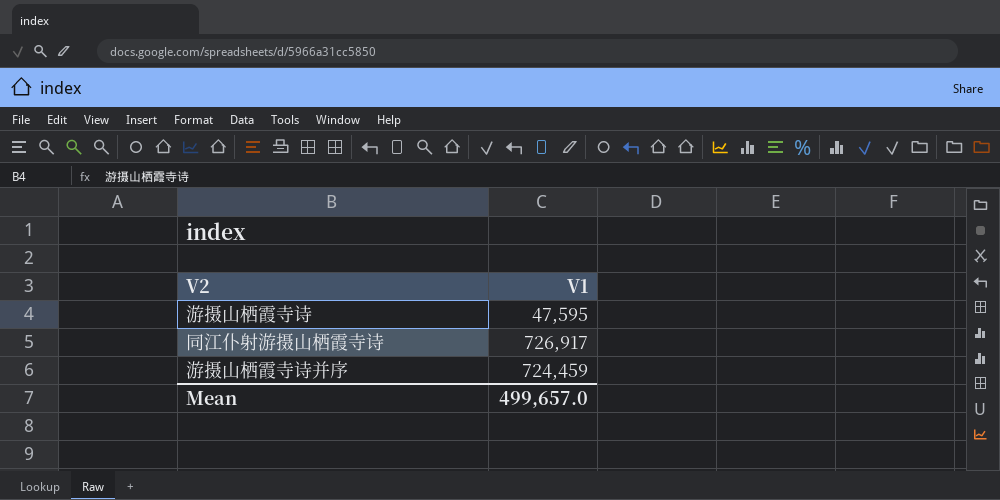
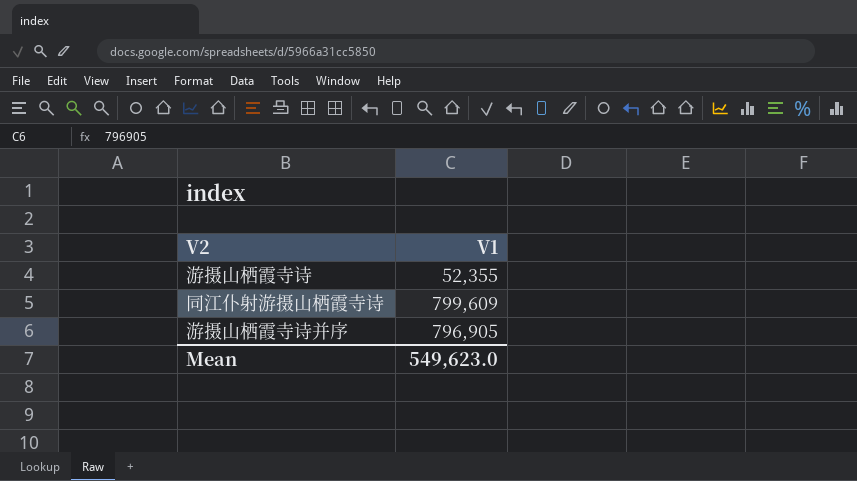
游摄山栖霞寺诗 | V1: 47,595 -> 52,355
同江仆射游摄山栖霞寺诗 | V1: 726,917 -> 799,609
游摄山栖霞寺诗并序 | V1: 724,459 -> 796,905
Mean | V1: 499,657.0 -> 549,623.0

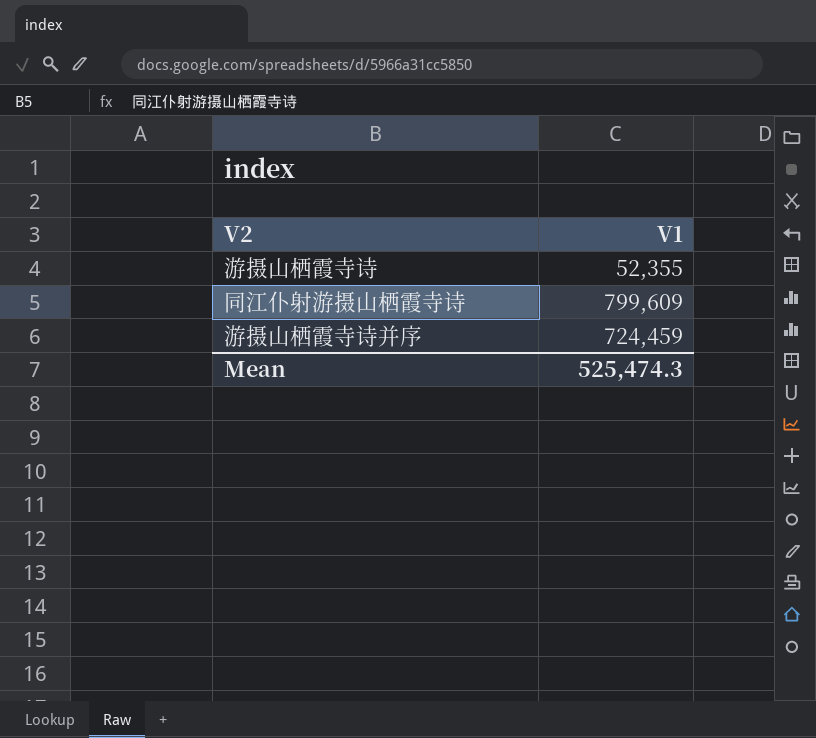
游摄山栖霞寺诗并序 | V1: 796,905 -> 724,459
Mean | V1: 549,623.0 -> 525,474.3

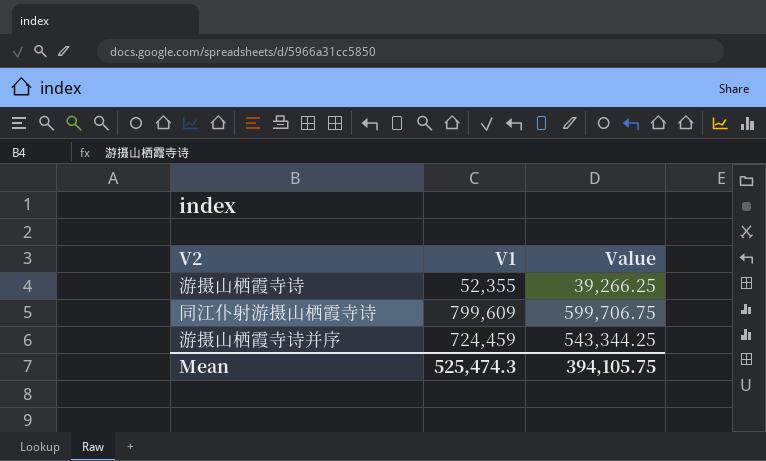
column Value | formula: none -> [V1] * 0.75

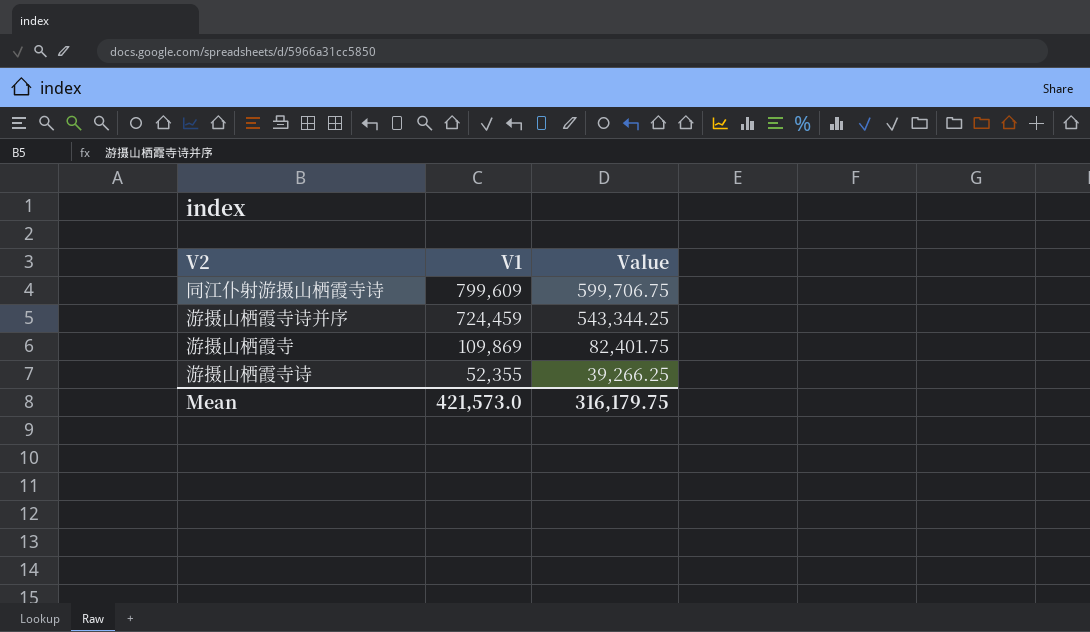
row order: none -> V1 descending
row 游摄山栖霞寺: none -> 109,869 | 82,401.75
Mean | V1: 525,474.3 -> 421,573.0
Mean | Value: 394,105.75 -> 316,179.75

